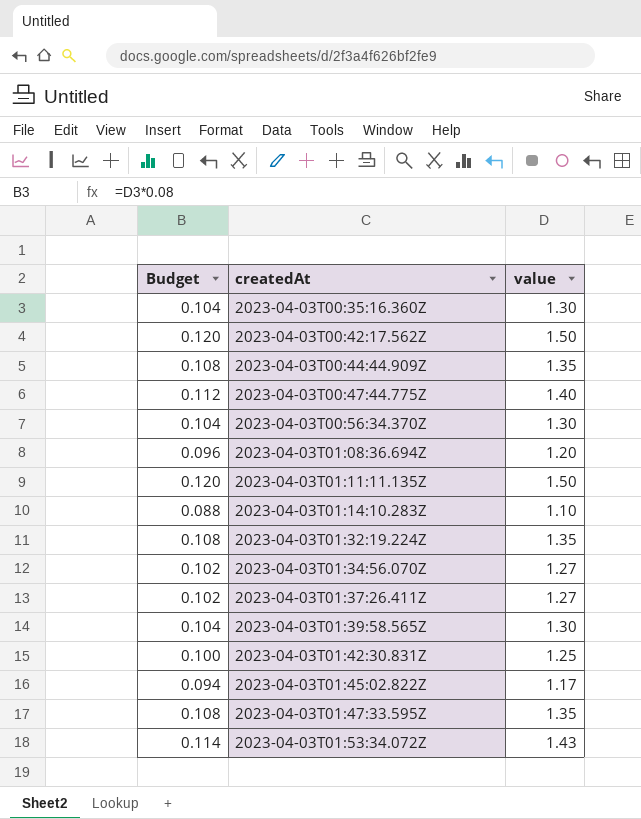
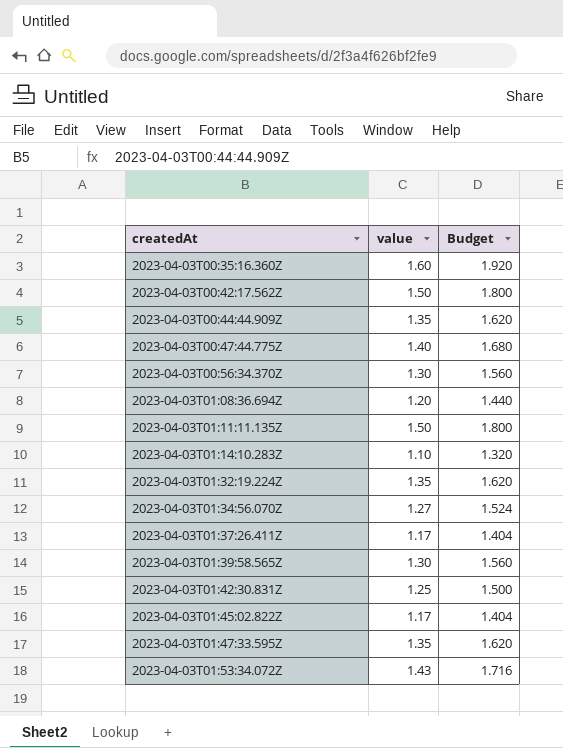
column Budget | formula: [value] * 0.08 -> [value] * 1.2
column Budget | position: 1 -> 3
2023-04-03T00:35:16.360Z | value: 1.30 -> 1.60
2023-04-03T01:37:26.411Z | value: 1.27 -> 1.17

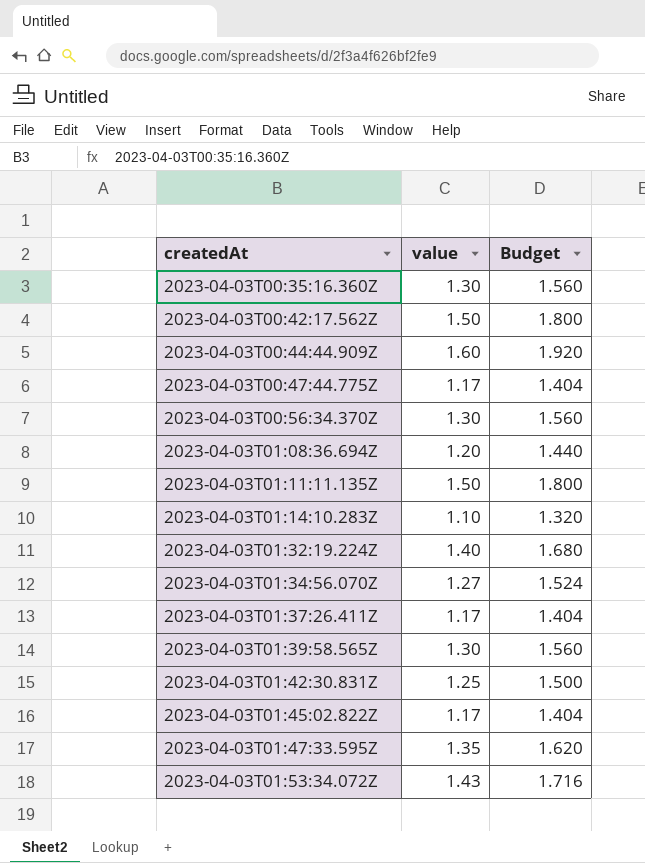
2023-04-03T00:35:16.360Z | value: 1.60 -> 1.30
2023-04-03T00:35:16.360Z | Budget: 1.920 -> 1.560
2023-04-03T00:44:44.909Z | value: 1.35 -> 1.60
2023-04-03T00:44:44.909Z | Budget: 1.620 -> 1.920
2023-04-03T00:47:44.775Z | value: 1.40 -> 1.17
2023-04-03T00:47:44.775Z | Budget: 1.680 -> 1.404
2023-04-03T01:32:19.224Z | value: 1.35 -> 1.40
2023-04-03T01:32:19.224Z | Budget: 1.620 -> 1.680

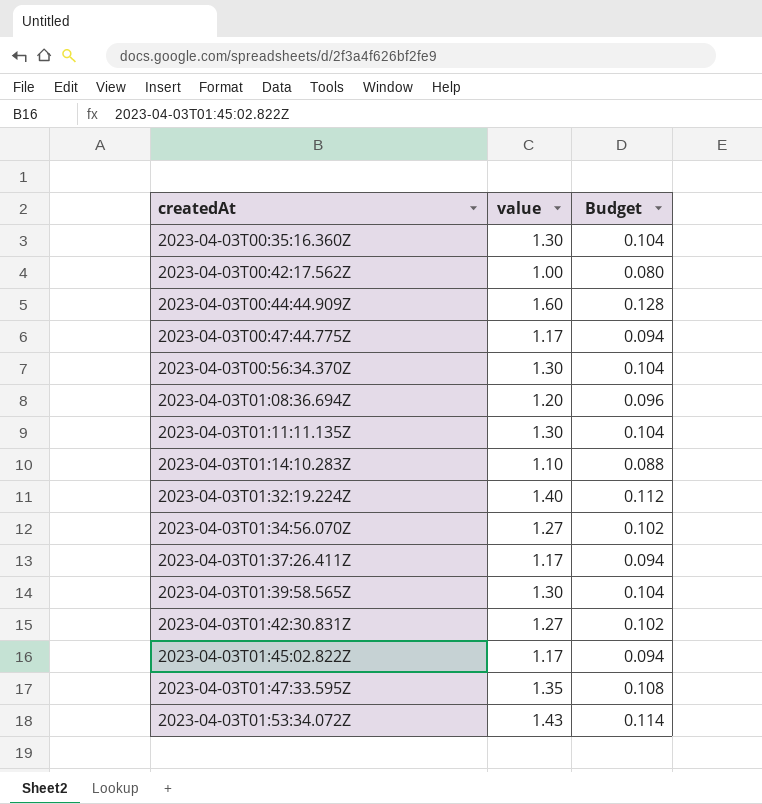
column Budget | formula: [value] * 1.2 -> [value] * 0.08
2023-04-03T00:42:17.562Z | value: 1.50 -> 1.00
2023-04-03T01:11:11.135Z | value: 1.50 -> 1.30
2023-04-03T01:42:30.831Z | value: 1.25 -> 1.27

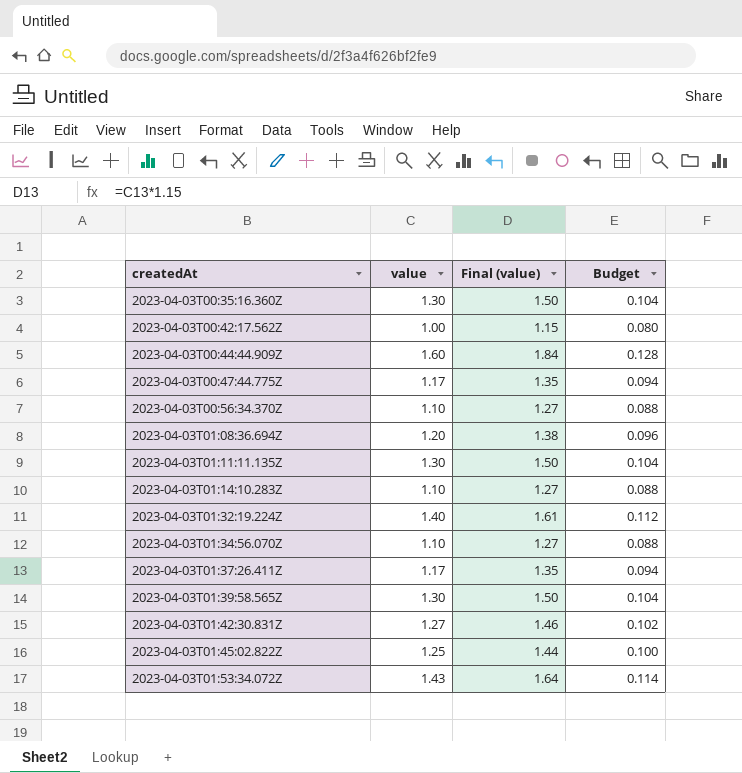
column Final (value) | formula: none -> [value] * 1.15
row 2023-04-03T01:47:33.595Z: 1.35 | 0.108 -> none
2023-04-03T00:56:34.370Z | value: 1.30 -> 1.10
2023-04-03T00:56:34.370Z | Budget: 0.104 -> 0.088
2023-04-03T01:34:56.070Z | value: 1.27 -> 1.10
2023-04-03T01:34:56.070Z | Budget: 0.102 -> 0.088
2023-04-03T01:45:02.822Z | value: 1.17 -> 1.25
2023-04-03T01:45:02.822Z | Budget: 0.094 -> 0.100

